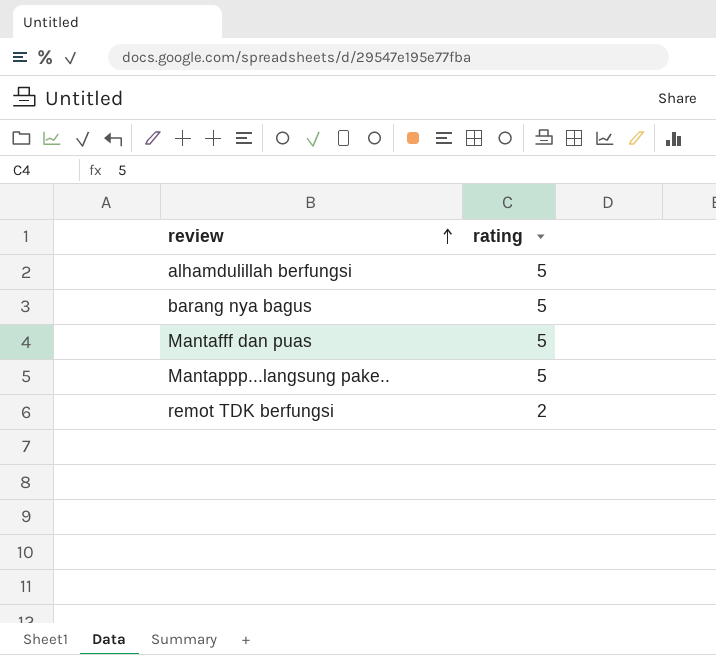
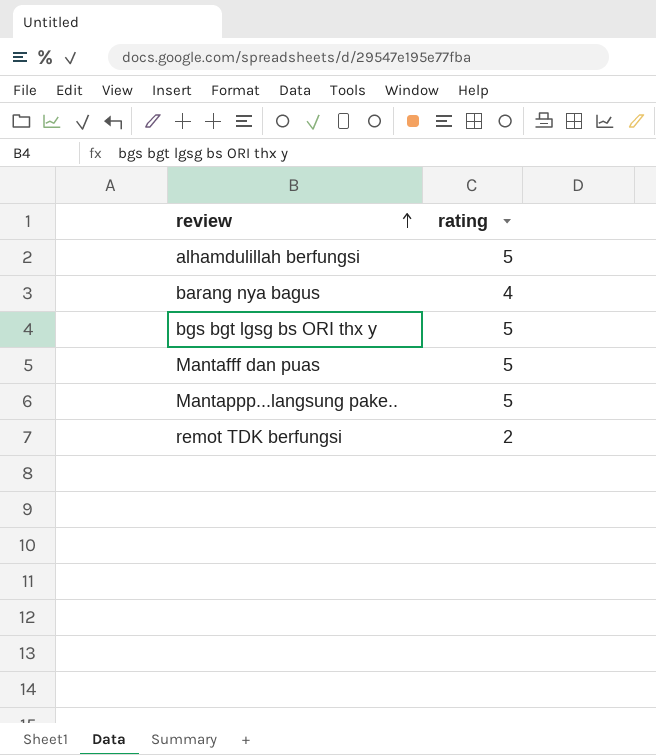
barang nya bagus | rating: 5 -> 4
row bgs bgt lgsg bs ORI thx y: none -> 5

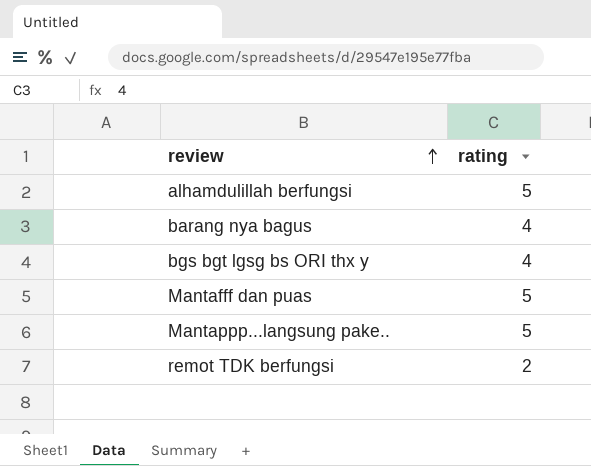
bgs bgt lgsg bs ORI thx y | rating: 5 -> 4

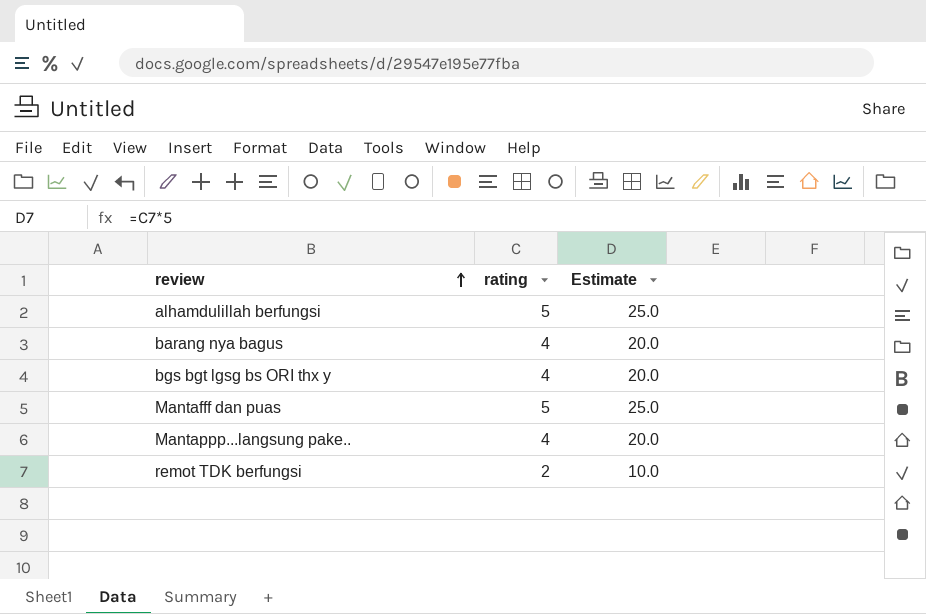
column Estimate | formula: none -> [rating] * 5
Mantappp...langsung pake.. | rating: 5 -> 4

